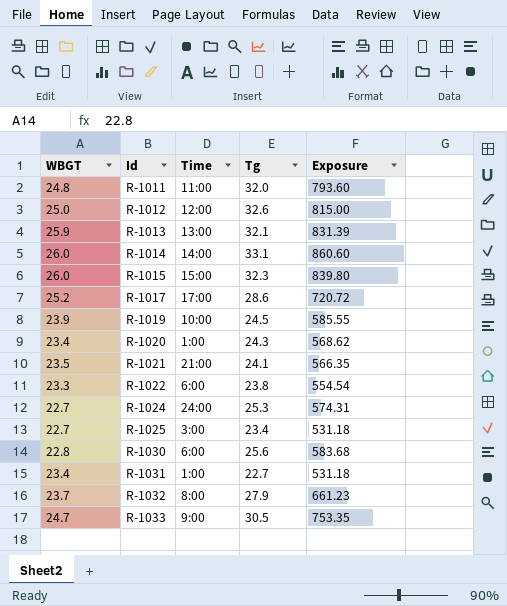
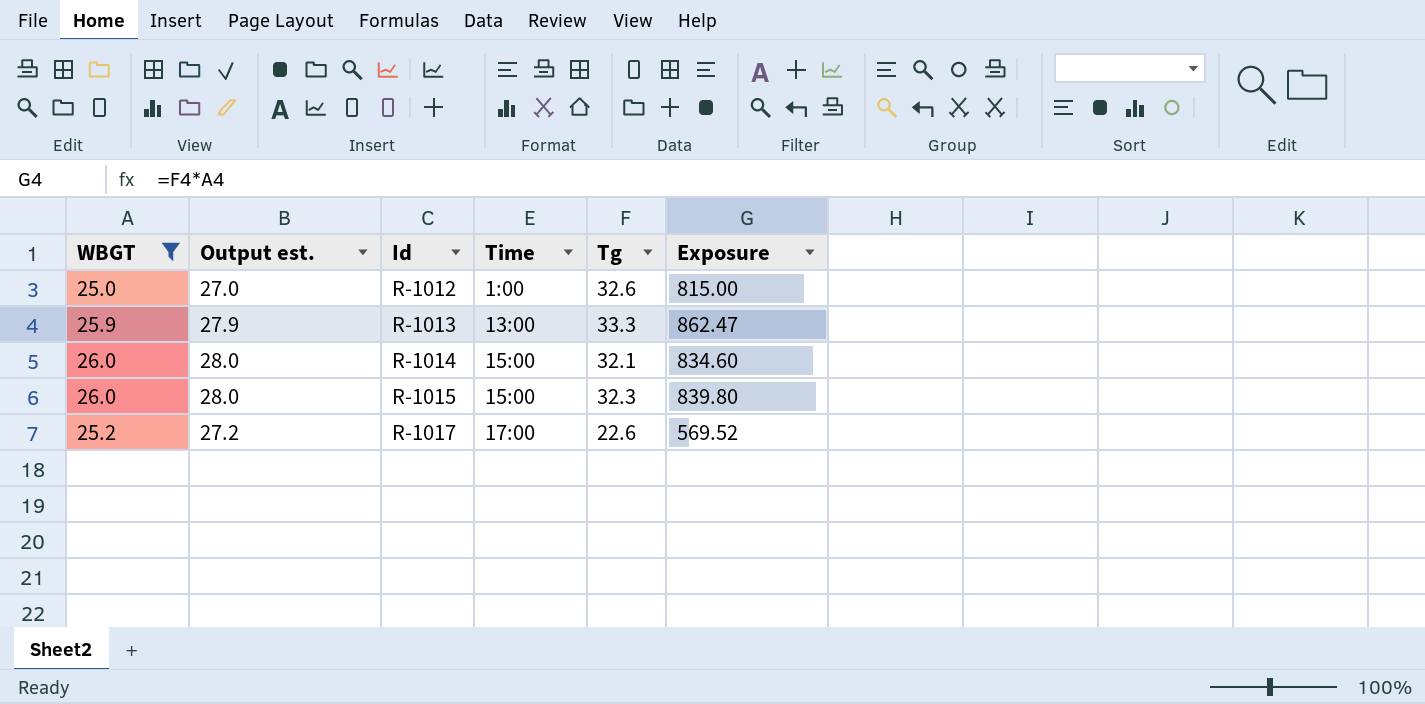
filter: none -> WBGT >= 25.0
column Output est. | formula: none -> [WBGT] + 2
R-1012 | Time: 12:00 -> 1:00
R-1013 | Tg: 32.1 -> 33.3
R-1013 | Exposure: 831.39 -> 862.47
R-1014 | Time: 14:00 -> 15:00
R-1014 | Tg: 33.1 -> 32.1
R-1014 | Exposure: 860.60 -> 834.60
R-1017 | Tg: 28.6 -> 22.6
R-1017 | Exposure: 720.72 -> 569.52

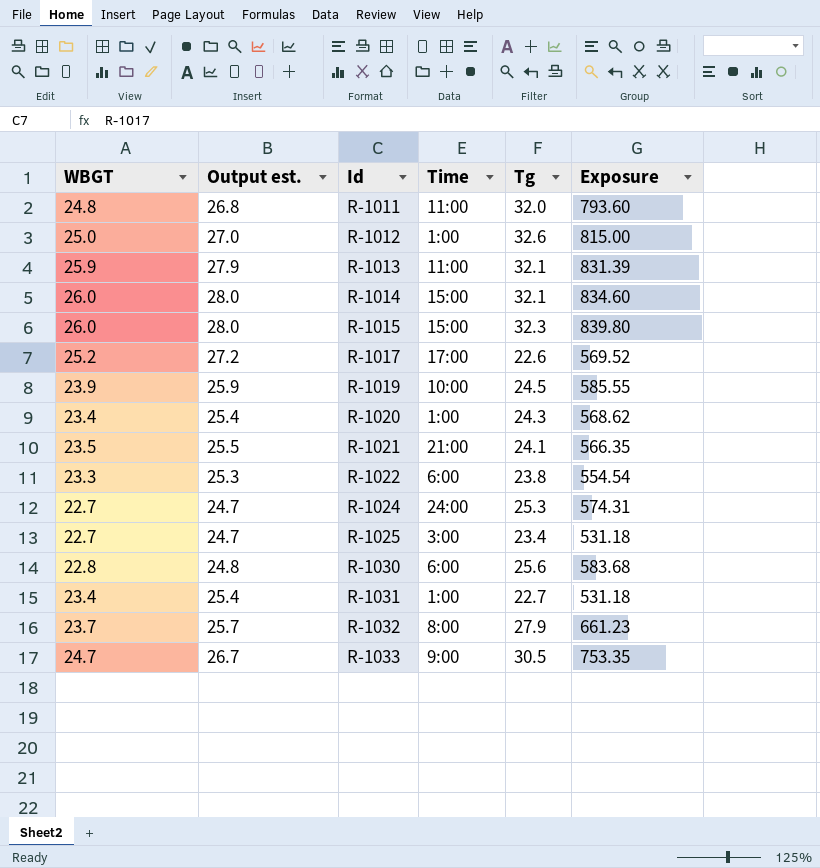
filter: WBGT >= 25.0 -> none
R-1013 | Time: 13:00 -> 11:00
R-1013 | Tg: 33.3 -> 32.1
R-1013 | Exposure: 862.47 -> 831.39

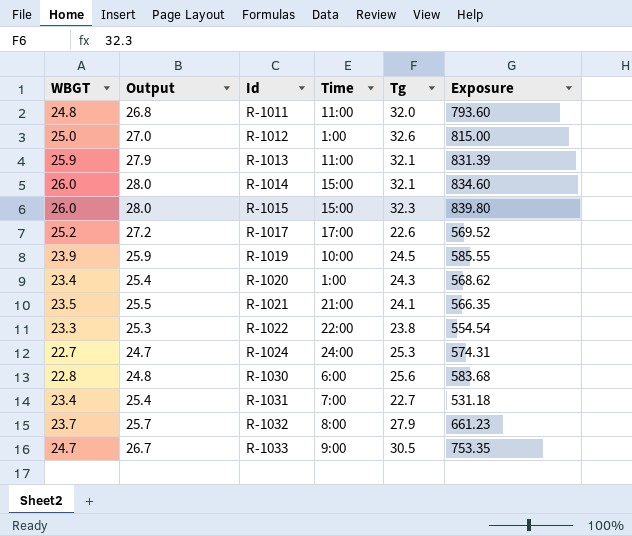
column name: Output est. -> Output
row R-1025: 22.7 | 24.7 | 3:00 | 23.4 | 531.18 -> none
R-1022 | Time: 6:00 -> 22:00
R-1031 | Time: 1:00 -> 7:00

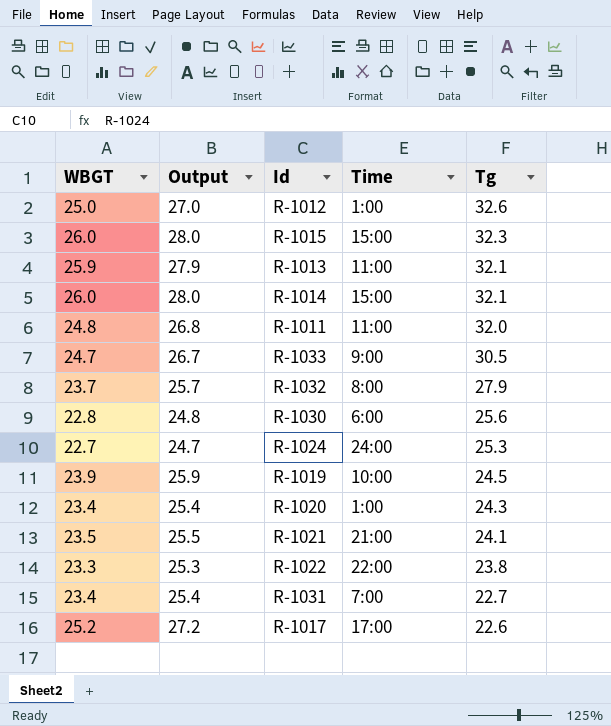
row order: Id ascending -> Tg descending
column Exposure | formula: [WBGT] * [Tg] -> none

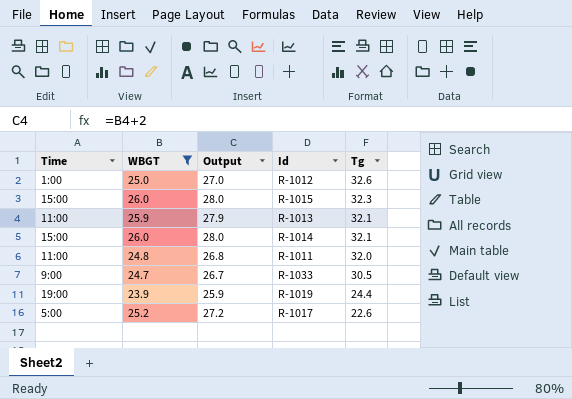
filter: none -> WBGT >= 23.9
column Time | position: 4 -> 1
R-1019 | Time: 10:00 -> 19:00
R-1019 | Tg: 24.5 -> 24.4
R-1017 | Time: 17:00 -> 5:00

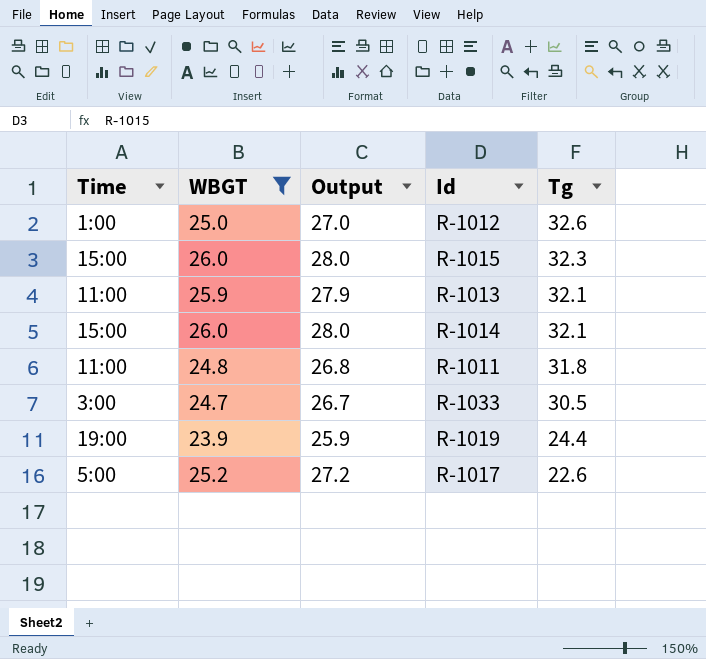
R-1011 | Tg: 32.0 -> 31.8
R-1033 | Time: 9:00 -> 3:00

